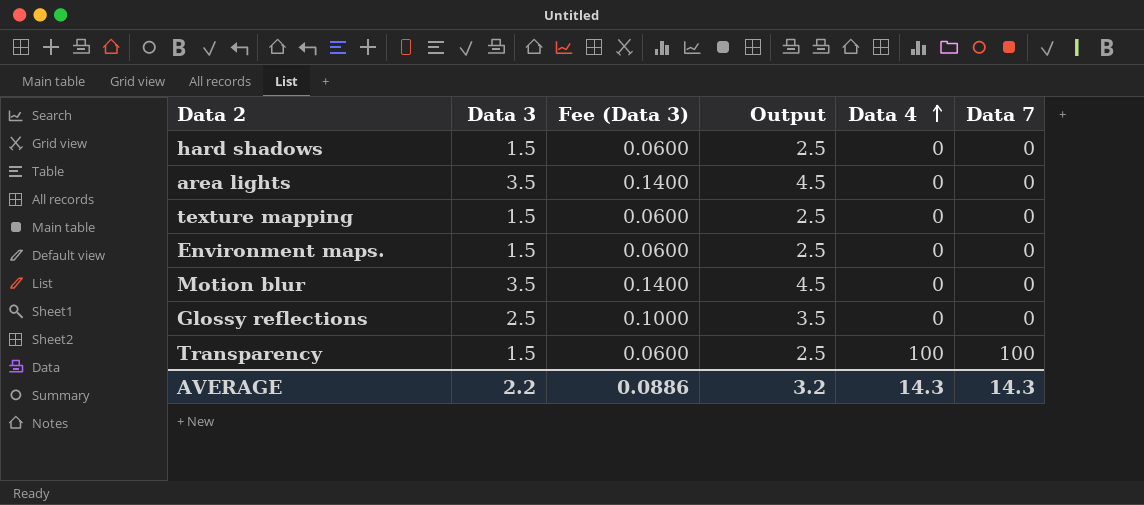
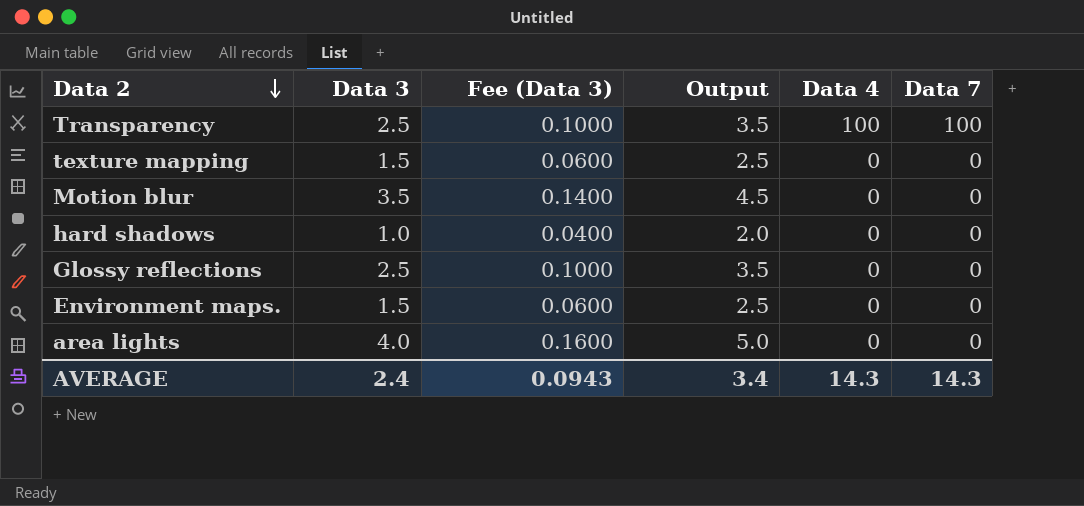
row order: Data 4 ascending -> Data 2 descending
Transparency | Data 3: 1.5 -> 2.5
Transparency | Fee (Data 3): 0.0600 -> 0.1000
Transparency | Output: 2.5 -> 3.5
hard shadows | Data 3: 1.5 -> 1.0
hard shadows | Fee (Data 3): 0.0600 -> 0.0400
hard shadows | Output: 2.5 -> 2.0
area lights | Data 3: 3.5 -> 4.0
area lights | Fee (Data 3): 0.1400 -> 0.1600
area lights | Output: 4.5 -> 5.0
AVERAGE | Data 3: 2.2 -> 2.4
AVERAGE | Fee (Data 3): 0.0886 -> 0.0943
AVERAGE | Output: 3.2 -> 3.4

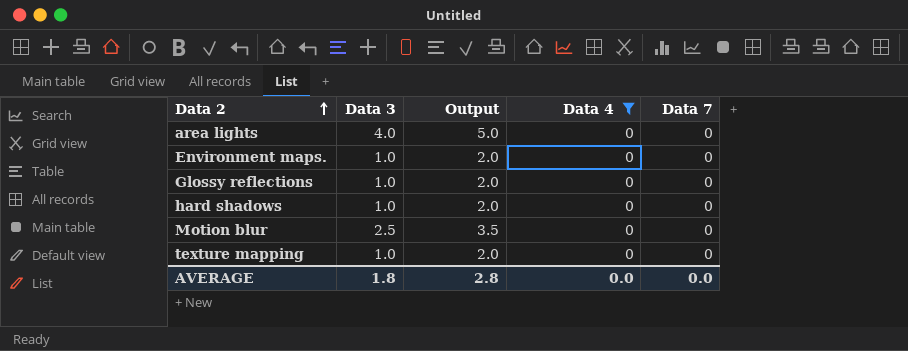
filter: none -> Data 4 = 0
row order: Data 2 descending -> Data 2 ascending
column Fee (Data 3) | formula: [Data 3] * 0.04 -> none
Environment maps. | Data 3: 1.5 -> 1.0
Environment maps. | Output: 2.5 -> 2.0
Glossy reflections | Data 3: 2.5 -> 1.0
Glossy reflections | Output: 3.5 -> 2.0
Motion blur | Data 3: 3.5 -> 2.5
Motion blur | Output: 4.5 -> 3.5
texture mapping | Data 3: 1.5 -> 1.0
texture mapping | Output: 2.5 -> 2.0
AVERAGE | Data 3: 2.4 -> 1.8
AVERAGE | Output: 3.4 -> 2.8
AVERAGE | Data 4: 14.3 -> 0.0
AVERAGE | Data 7: 14.3 -> 0.0

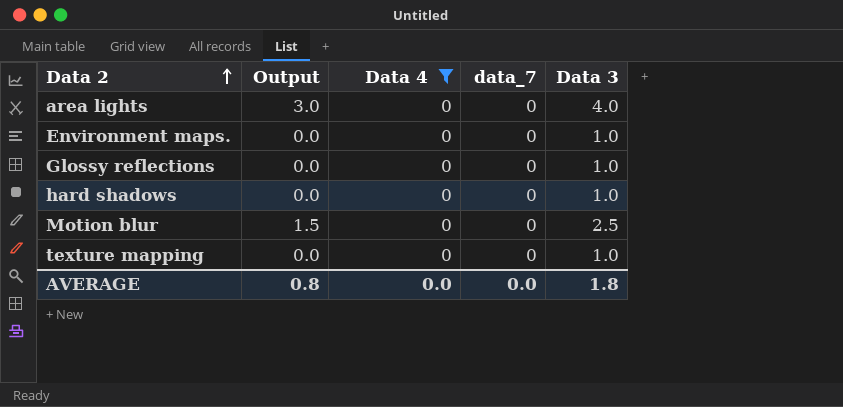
column Output | formula: [Data 3] + 1 -> [Data 3] - 1
column name: Data 7 -> data_7
column Data 3 | position: 2 -> 5
AVERAGE | Output: 2.8 -> 0.8

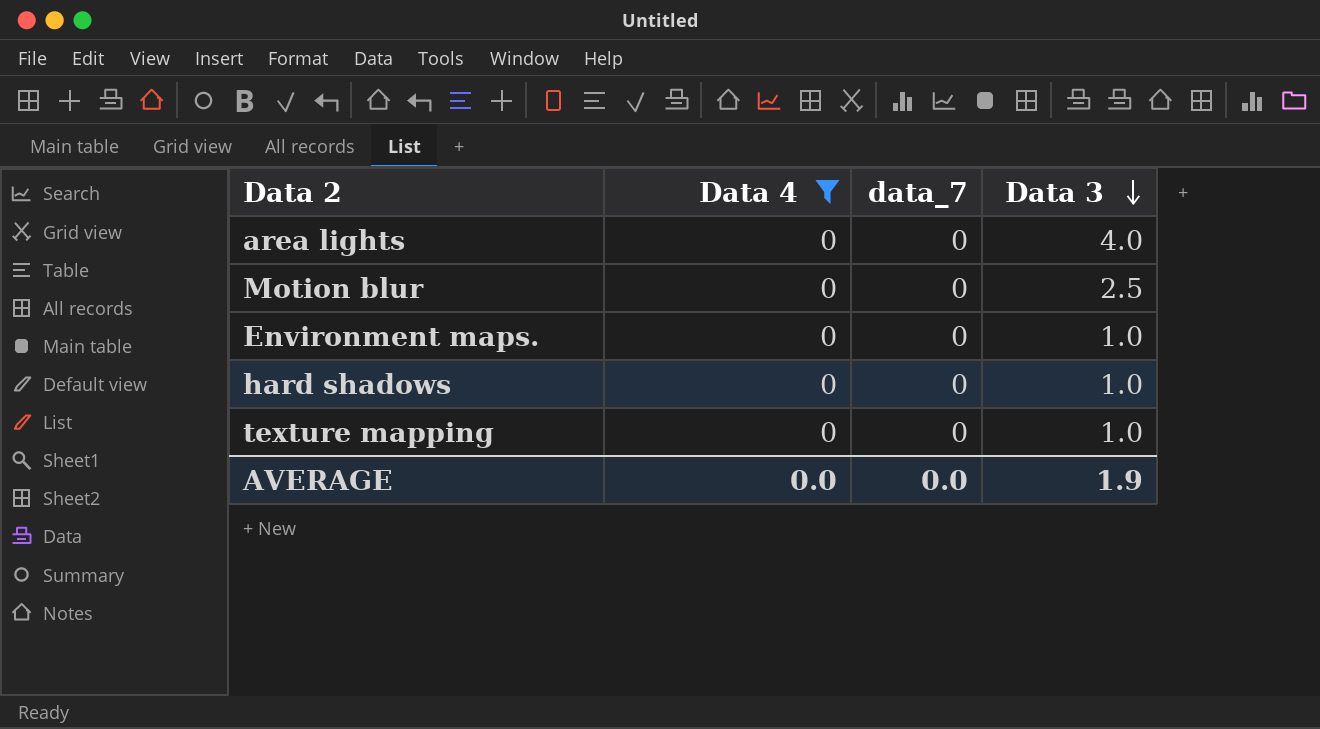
row order: Data 2 ascending -> Data 3 descending
column Output | formula: [Data 3] - 1 -> none
row Glossy reflections: 0.0 | 0 | 0 | 1.0 -> none
AVERAGE | Data 3: 1.8 -> 1.9

